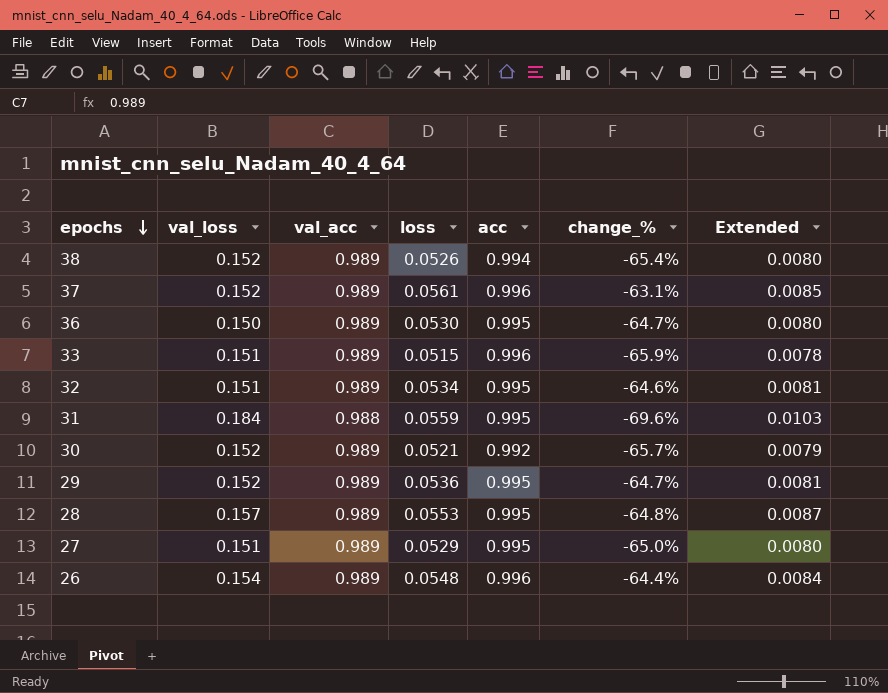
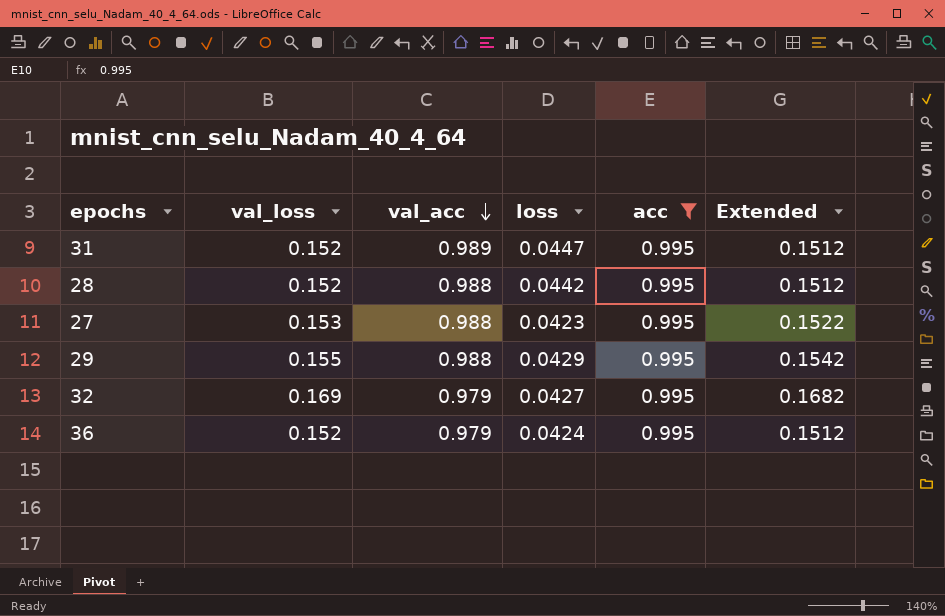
filter: none -> acc = 0.995
row order: epochs descending -> val_acc descending
column change_% | formula: ([loss] - [val_loss]) / [val_loss] -> none
column Extended | formula: [val_loss] * [loss] -> [val_loss] * [acc]
31 | val_loss: 0.184 -> 0.152
31 | val_acc: 0.988 -> 0.989
31 | loss: 0.0559 -> 0.0447
28 | val_loss: 0.157 -> 0.152
28 | val_acc: 0.989 -> 0.988
28 | loss: 0.0553 -> 0.0442
27 | val_loss: 0.151 -> 0.153
27 | val_acc: 0.989 -> 0.988
27 | loss: 0.0529 -> 0.0423
29 | val_loss: 0.152 -> 0.155
29 | val_acc: 0.989 -> 0.988
29 | loss: 0.0536 -> 0.0429
32 | val_loss: 0.151 -> 0.169
32 | val_acc: 0.989 -> 0.979
32 | loss: 0.0534 -> 0.0427
36 | val_loss: 0.150 -> 0.152
36 | val_acc: 0.989 -> 0.979
36 | loss: 0.0530 -> 0.0424

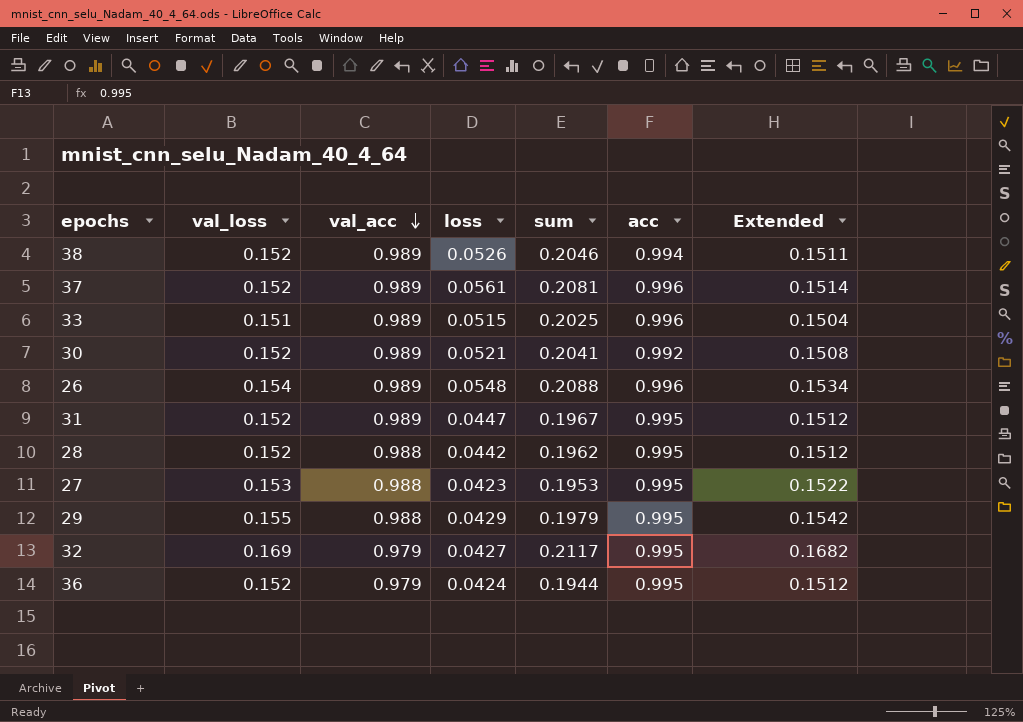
filter: acc = 0.995 -> none
column sum | formula: none -> [val_loss] + [loss]

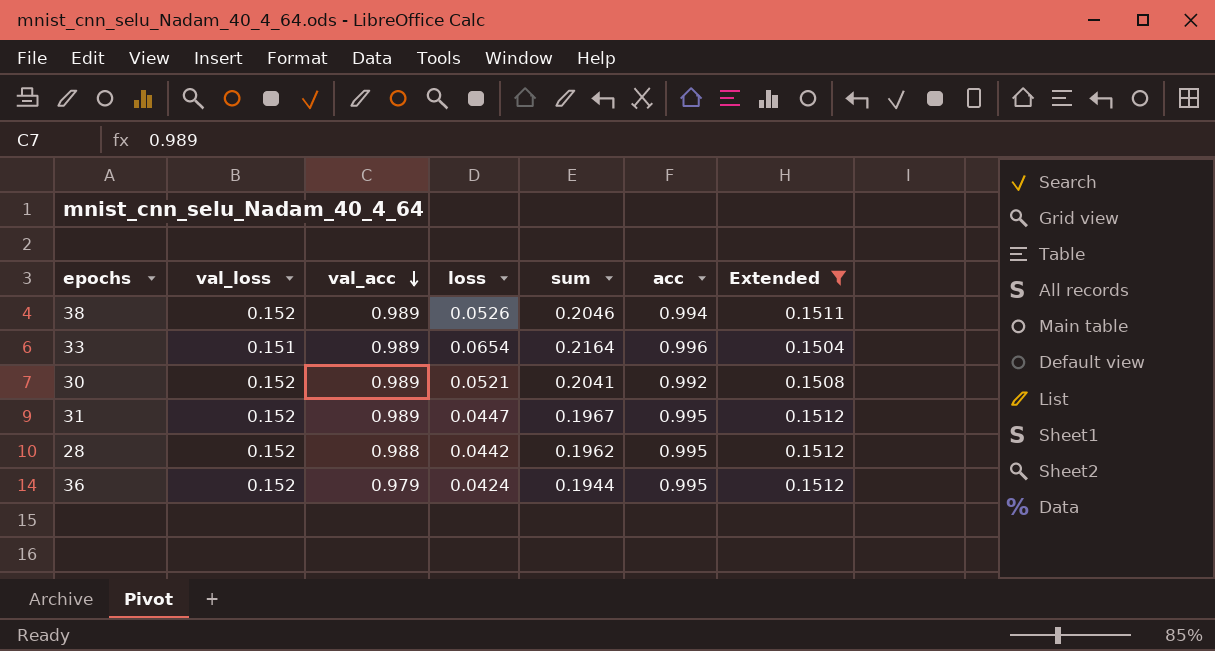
filter: none -> Extended <= 0.1512
33 | loss: 0.0515 -> 0.0654
33 | sum: 0.2025 -> 0.2164

